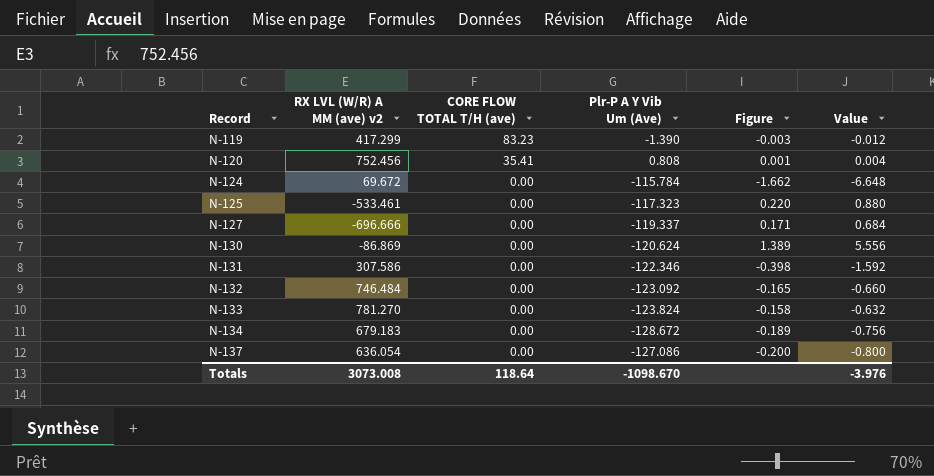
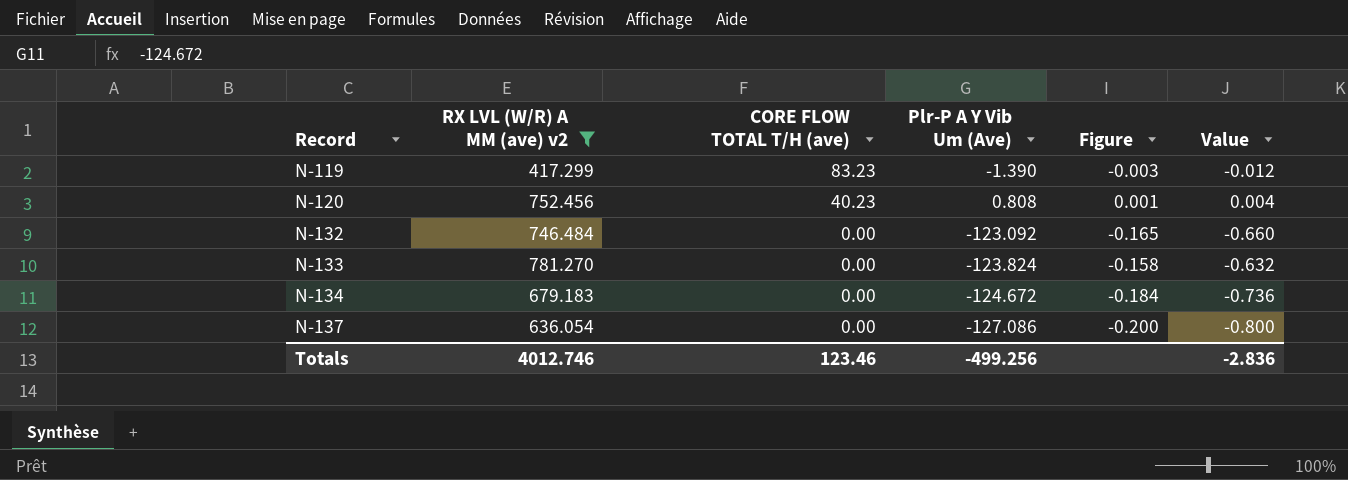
filter: none -> RX LVL (W/R) A MM (ave) v2 >= 417.299
N-120 | CORE FLOW TOTAL T/H (ave): 35.41 -> 40.23
N-134 | Plr-P A Y Vib Um (Ave): -128.672 -> -124.672
N-134 | Figure: -0.189 -> -0.184
N-134 | Value: -0.756 -> -0.736
Totals | RX LVL (W/R) A MM (ave) v2: 3073.008 -> 4012.746
Totals | CORE FLOW TOTAL T/H (ave): 118.64 -> 123.46
Totals | Plr-P A Y Vib Um (Ave): -1098.670 -> -499.256
Totals | Value: -3.976 -> -2.836

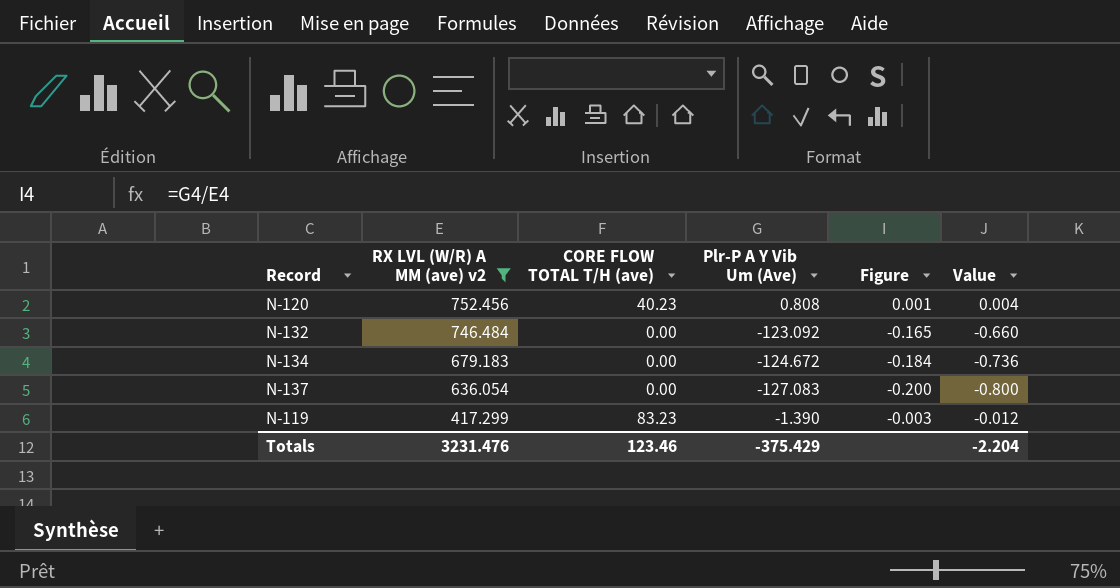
row order: Record ascending -> RX LVL (W/R) A MM (ave) v2 descending
row N-133: 781.270 | 0.00 | -123.824 | -0.158 | -0.632 -> none
N-137 | Plr-P A Y Vib Um (Ave): -127.086 -> -127.083
Totals | RX LVL (W/R) A MM (ave) v2: 4012.746 -> 3231.476
Totals | Plr-P A Y Vib Um (Ave): -499.256 -> -375.429
Totals | Value: -2.836 -> -2.204

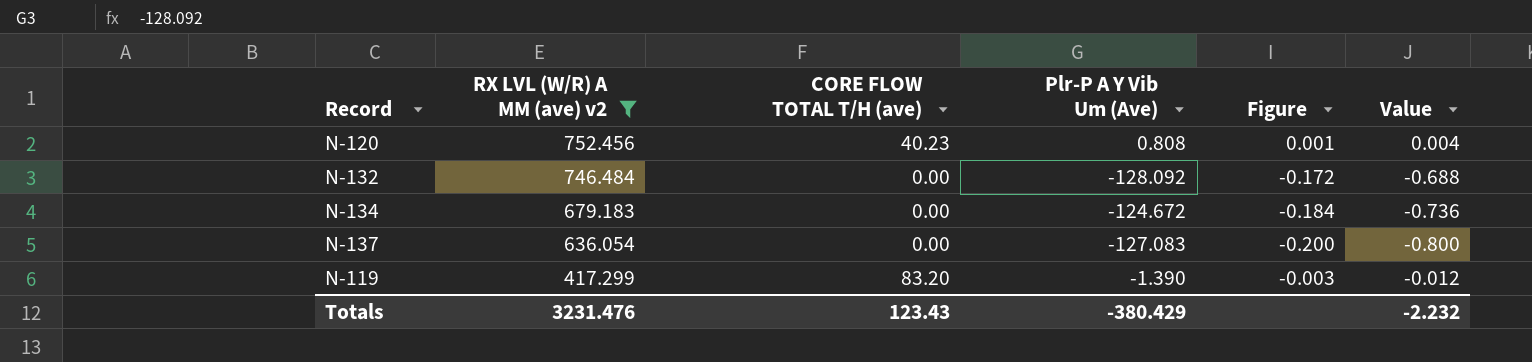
N-132 | Plr-P A Y Vib Um (Ave): -123.092 -> -128.092
N-132 | Figure: -0.165 -> -0.172
N-132 | Value: -0.660 -> -0.688
N-119 | CORE FLOW TOTAL T/H (ave): 83.23 -> 83.20
Totals | CORE FLOW TOTAL T/H (ave): 123.46 -> 123.43
Totals | Plr-P A Y Vib Um (Ave): -375.429 -> -380.429
Totals | Value: -2.204 -> -2.232

